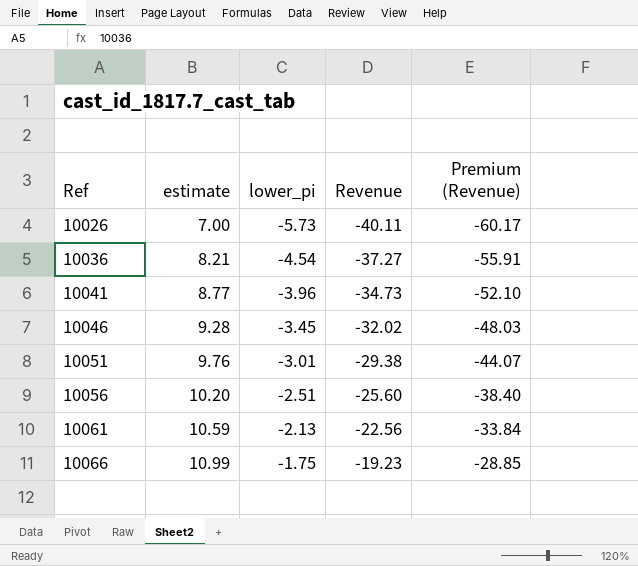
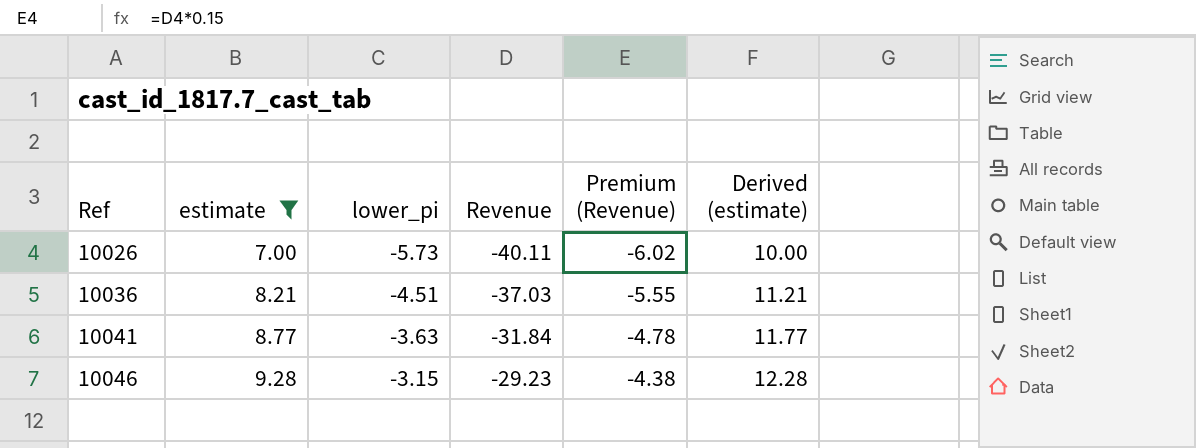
filter: none -> estimate <= 9.28
column Premium (Revenue) | formula: [Revenue] * 1.5 -> [Revenue] * 0.15
column Derived (estimate) | formula: none -> [estimate] + 3
10036 | lower_pi: -4.54 -> -4.51
10036 | Revenue: -37.27 -> -37.03
10041 | lower_pi: -3.96 -> -3.63
10041 | Revenue: -34.73 -> -31.84
10046 | lower_pi: -3.45 -> -3.15
10046 | Revenue: -32.02 -> -29.23

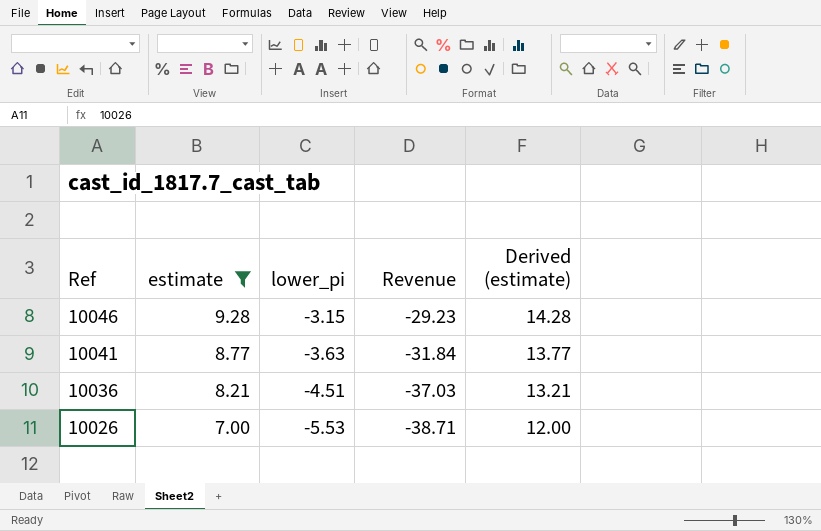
row order: Ref ascending -> Ref descending
column Premium (Revenue) | formula: [Revenue] * 0.15 -> none
column Derived (estimate) | formula: [estimate] + 3 -> [estimate] + 5
10026 | lower_pi: -5.73 -> -5.53
10026 | Revenue: -40.11 -> -38.71

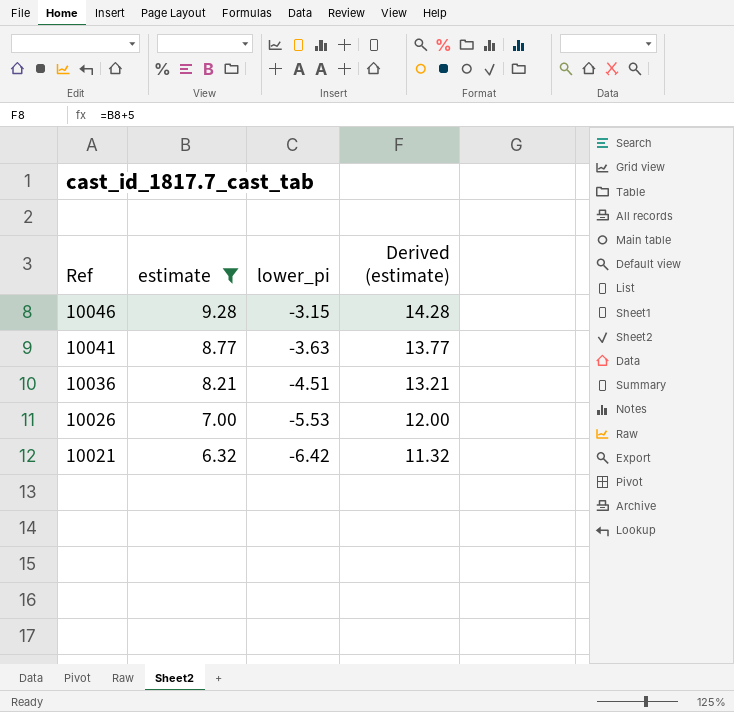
column Revenue | formula: [estimate] * [lower_pi] -> none
row 10021: none -> 6.32 | -6.42 | 11.32

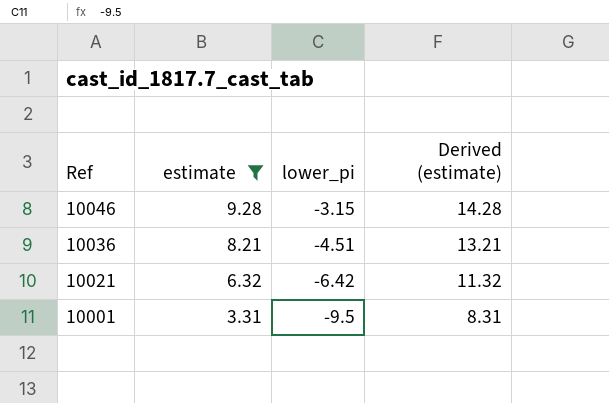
row 10041: 8.77 | -3.63 | 13.77 -> none
row 10026: 7.00 | -5.53 | 12.00 -> none
row 10001: none -> 3.31 | -9.5 | 8.31

